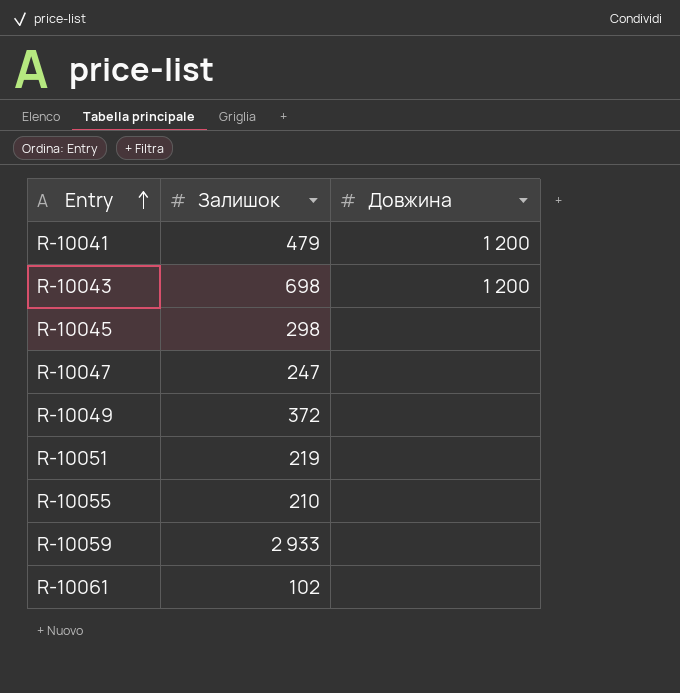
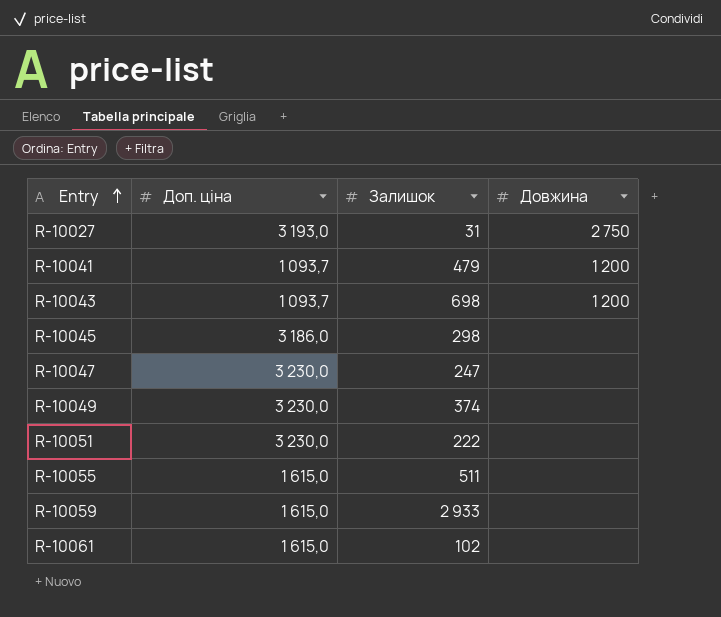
column Доп. ціна | position: none -> 2
row R-10027: none -> 3 193,0 | 31 | 2 750
R-10049 | Залишок: 372 -> 374
R-10051 | Залишок: 219 -> 222
R-10055 | Залишок: 210 -> 511

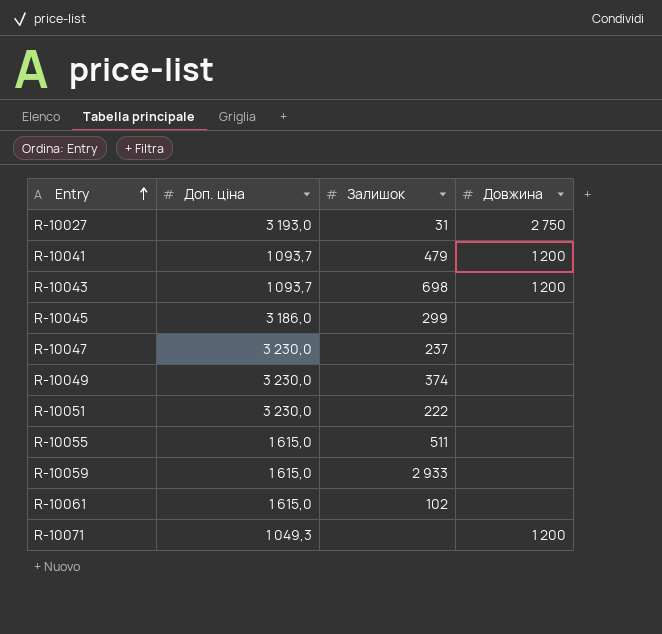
R-10045 | Залишок: 298 -> 299
R-10047 | Залишок: 247 -> 237
row R-10071: none -> 1 049,3 | none | 1 200

